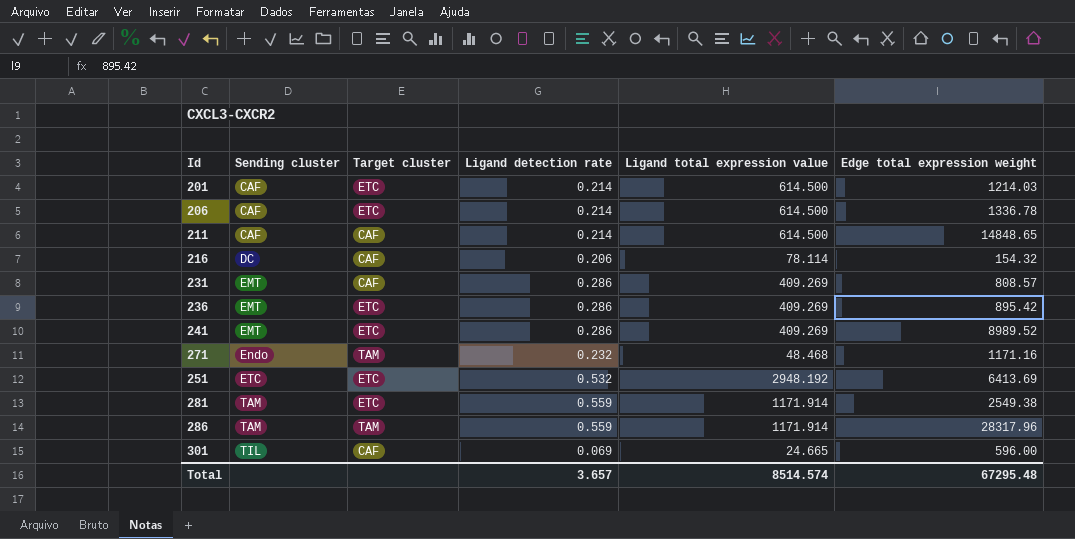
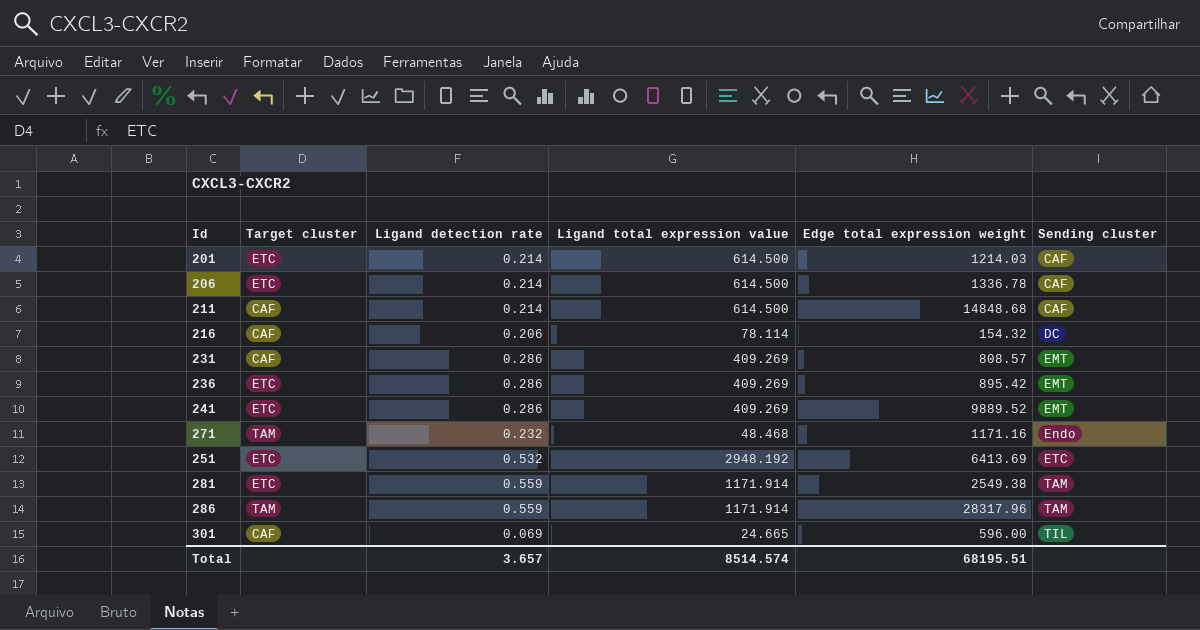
column Sending cluster | position: 2 -> 6
211 | Edge total expression weight: 14848.65 -> 14848.68
241 | Edge total expression weight: 8989.52 -> 9889.52
Total | Edge total expression weight: 67295.48 -> 68195.51

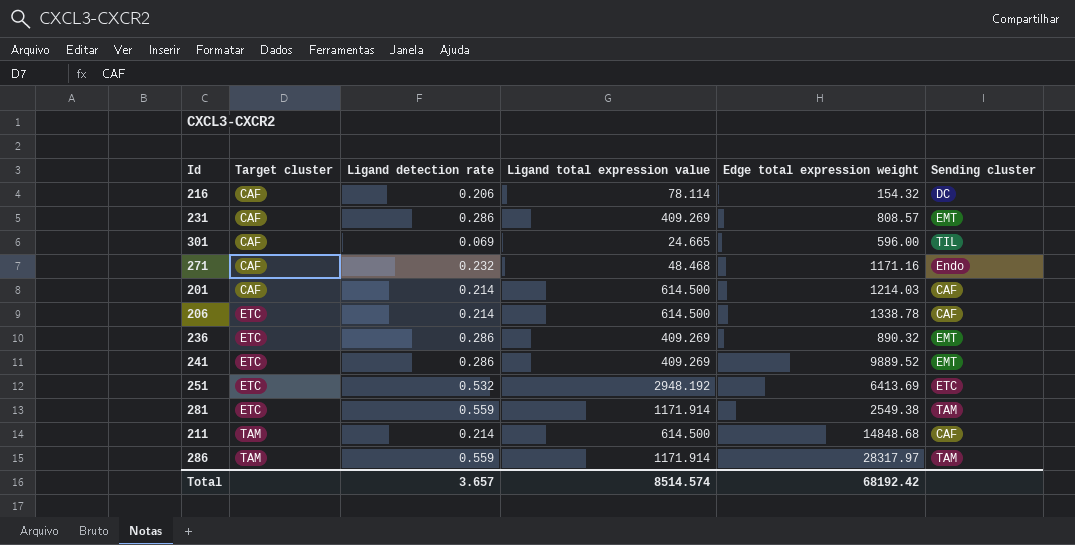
row order: Sending cluster ascending -> Target cluster ascending
271 | Target cluster: TAM -> CAF
201 | Target cluster: ETC -> CAF
206 | Edge total expression weight: 1336.78 -> 1338.78
236 | Edge total expression weight: 895.42 -> 890.32
211 | Target cluster: CAF -> TAM
286 | Edge total expression weight: 28317.96 -> 28317.97
Total | Edge total expression weight: 68195.51 -> 68192.42

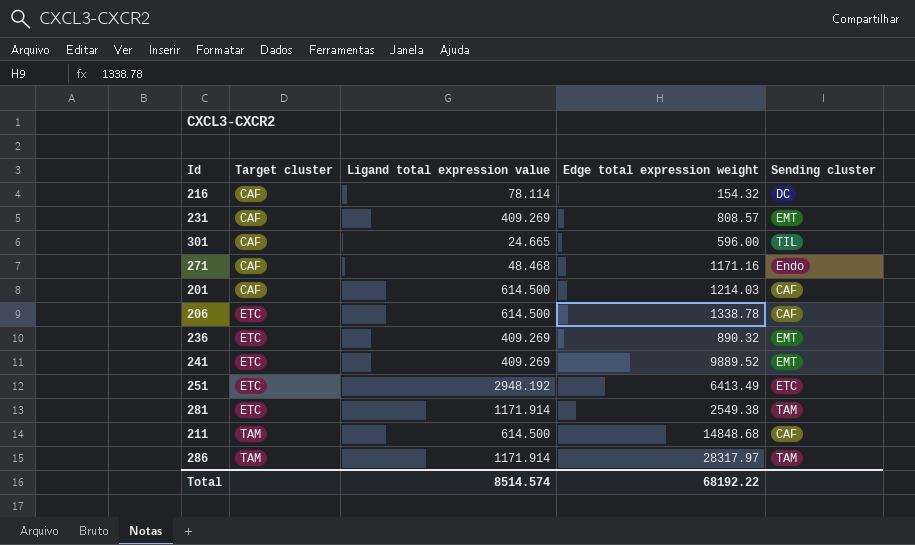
column Ligand detection rate | position: 3 -> none
251 | Edge total expression weight: 6413.69 -> 6413.49
Total | Edge total expression weight: 68192.42 -> 68192.22

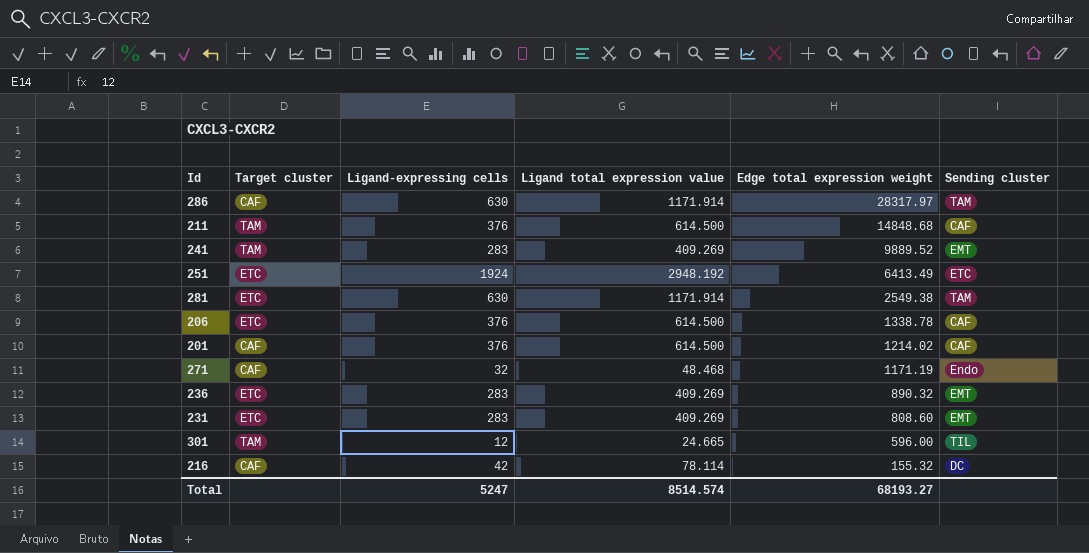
row order: Target cluster ascending -> Edge total expression weight descending
column Ligand-expressing cells | position: none -> 3
286 | Target cluster: TAM -> CAF
241 | Target cluster: ETC -> TAM
201 | Edge total expression weight: 1214.03 -> 1214.02
271 | Edge total expression weight: 1171.16 -> 1171.19
231 | Target cluster: CAF -> ETC
231 | Edge total expression weight: 808.57 -> 808.60
301 | Target cluster: CAF -> TAM
216 | Edge total expression weight: 154.32 -> 155.32
Total | Edge total expression weight: 68192.22 -> 68193.27

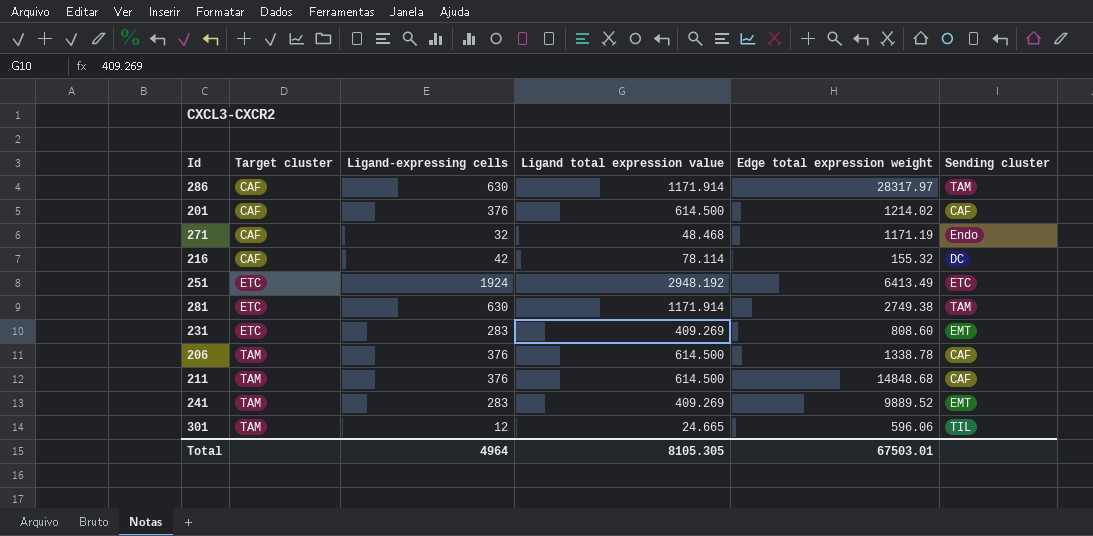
row order: Edge total expression weight descending -> Target cluster ascending
row 236: ETC | 283 | 409.269 | 890.32 | EMT -> none
281 | Edge total expression weight: 2549.38 -> 2749.38
206 | Target cluster: ETC -> TAM
301 | Edge total expression weight: 596.00 -> 596.06
Total | Ligand-expressing cells: 5247 -> 4964
Total | Ligand total expression value: 8514.574 -> 8105.305
Total | Edge total expression weight: 68193.27 -> 67503.01

